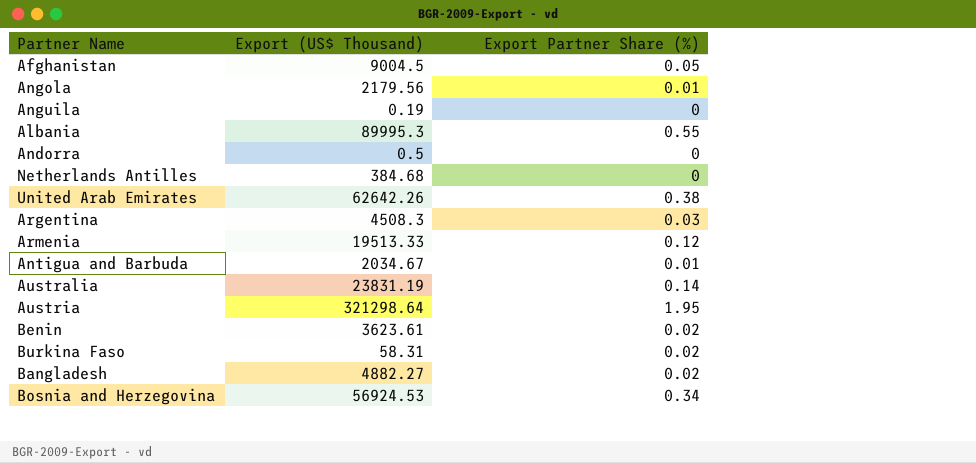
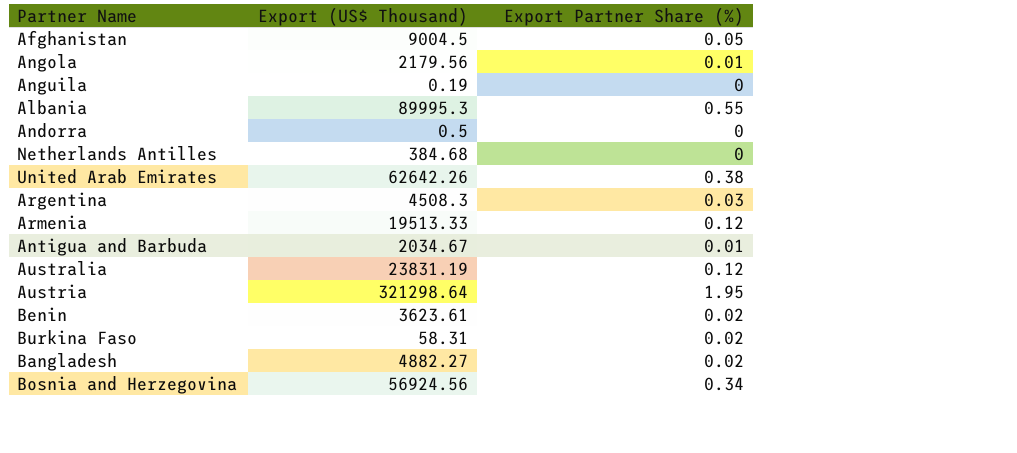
Australia | Export Partner Share (%): 0.14 -> 0.12
Bosnia and Herzegovina | Export (US$ Thousand): 56924.53 -> 56924.56

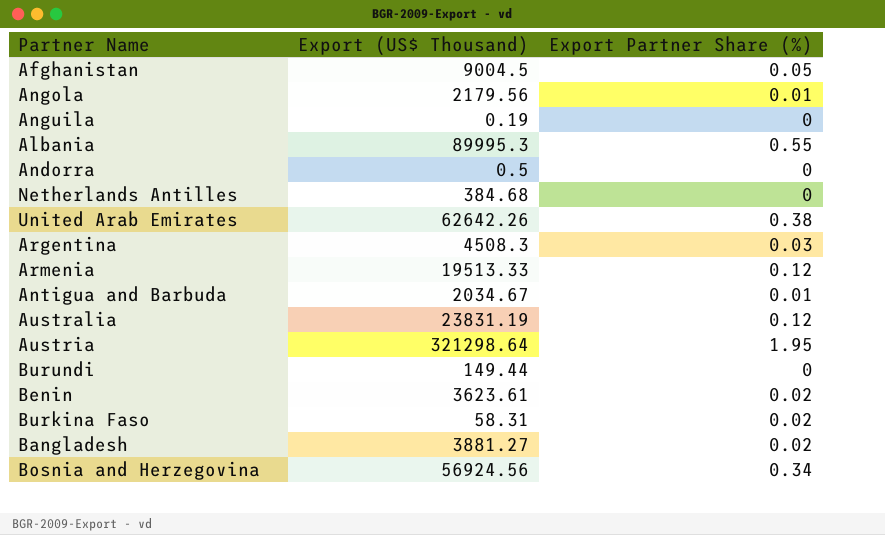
row Burundi: none -> 149.44 | 0
Bangladesh | Export (US$ Thousand): 4882.27 -> 3881.27

